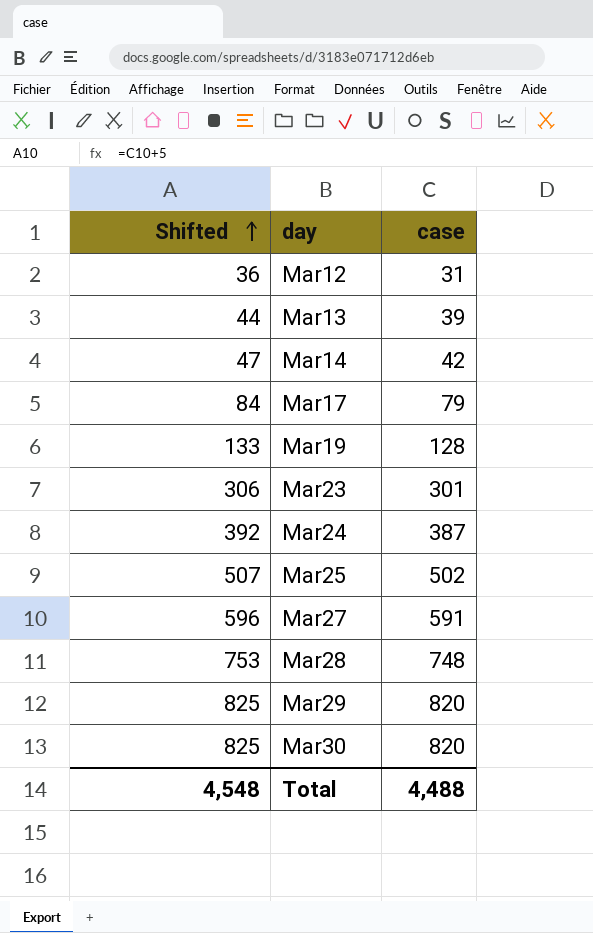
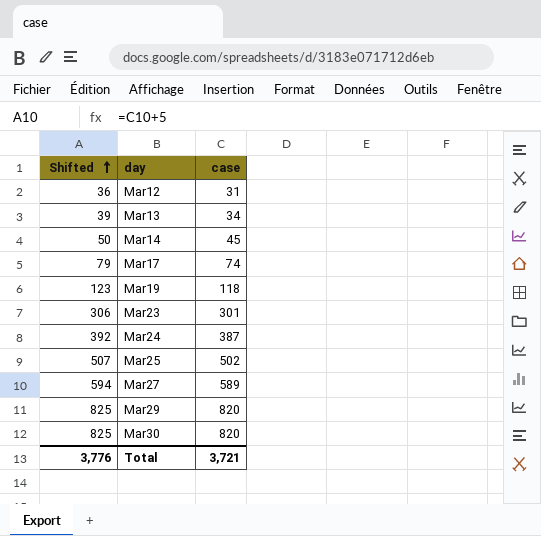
row Mar28: 753 | 748 -> none
Mar13 | Shifted: 44 -> 39
Mar13 | case: 39 -> 34
Mar14 | Shifted: 47 -> 50
Mar14 | case: 42 -> 45
Mar17 | Shifted: 84 -> 79
Mar17 | case: 79 -> 74
Mar19 | Shifted: 133 -> 123
Mar19 | case: 128 -> 118
Mar27 | Shifted: 596 -> 594
Mar27 | case: 591 -> 589
Total | Shifted: 4,548 -> 3,776
Total | case: 4,488 -> 3,721

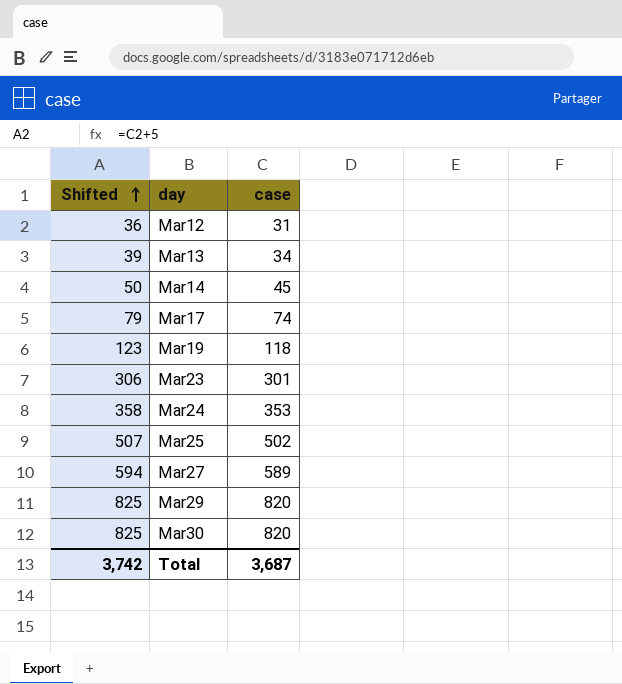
Mar24 | Shifted: 392 -> 358
Mar24 | case: 387 -> 353
Total | Shifted: 3,776 -> 3,742
Total | case: 3,721 -> 3,687

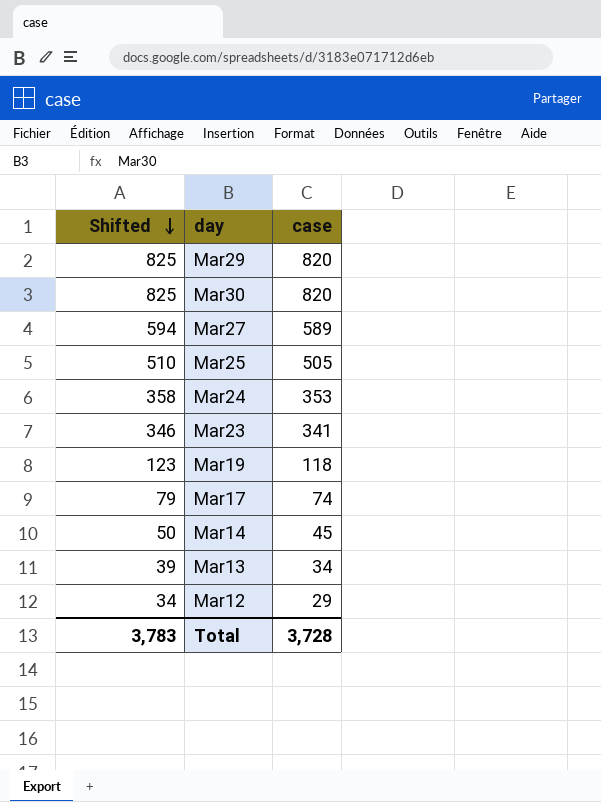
row order: Shifted ascending -> Shifted descending
Mar25 | Shifted: 507 -> 510
Mar25 | case: 502 -> 505
Mar23 | Shifted: 306 -> 346
Mar23 | case: 301 -> 341
Mar12 | Shifted: 36 -> 34
Mar12 | case: 31 -> 29
Total | Shifted: 3,742 -> 3,783
Total | case: 3,687 -> 3,728

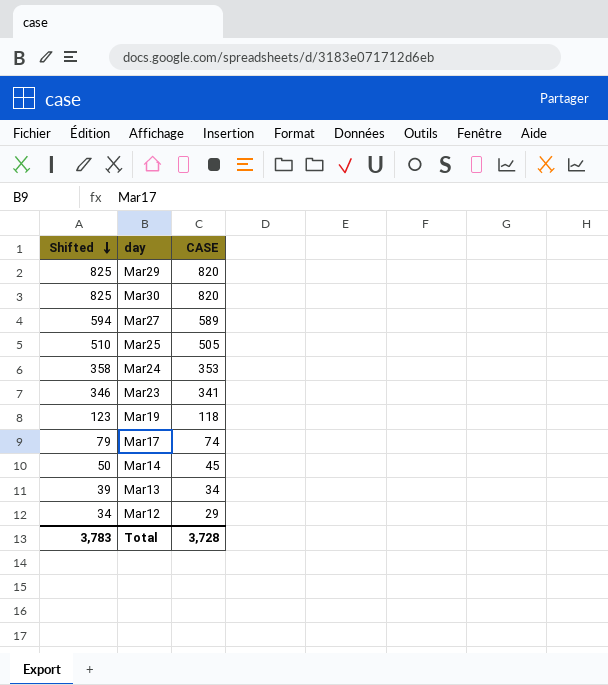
column name: case -> CASE

